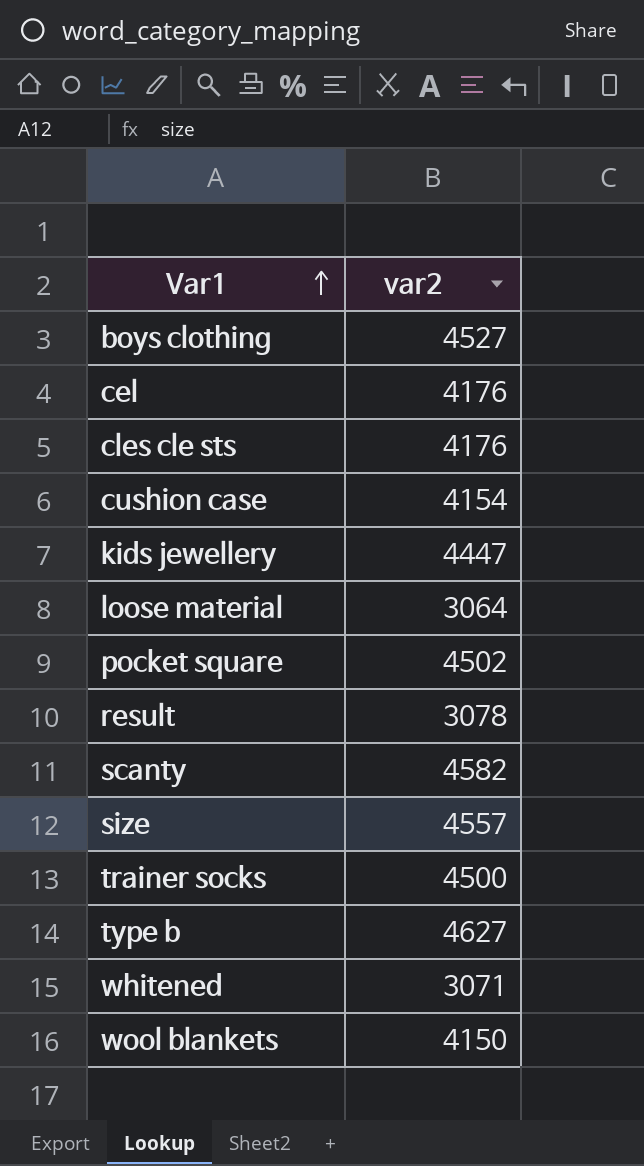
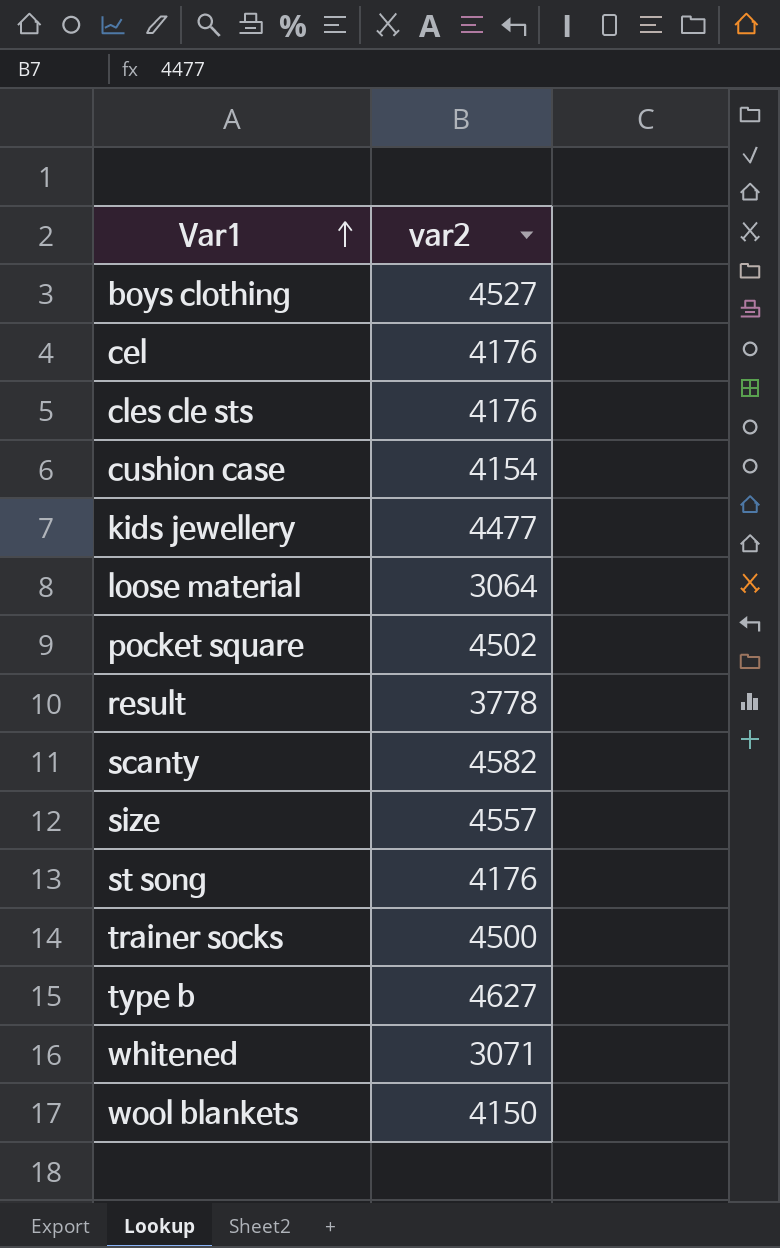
kids jewellery | var2: 4447 -> 4477
result | var2: 3078 -> 3778
row st song: none -> 4176

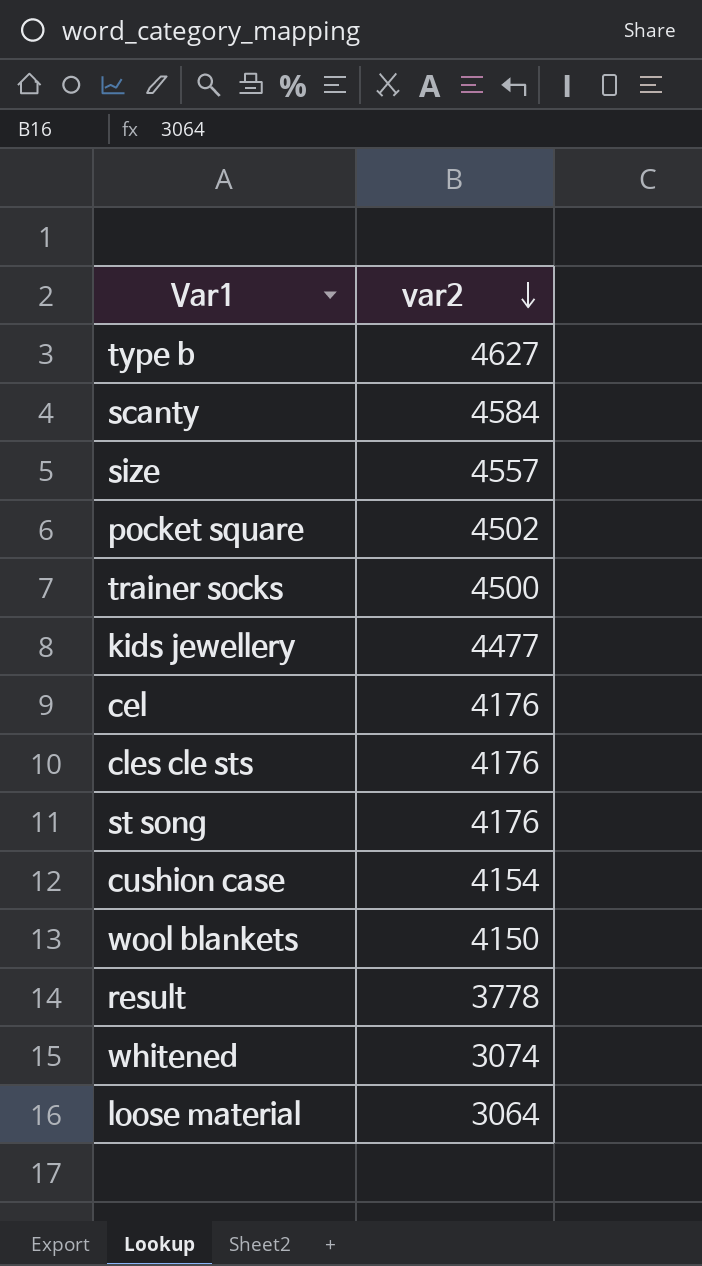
row order: Var1 ascending -> var2 descending
row boys clothing: 4527 -> none
scanty | var2: 4582 -> 4584
whitened | var2: 3071 -> 3074

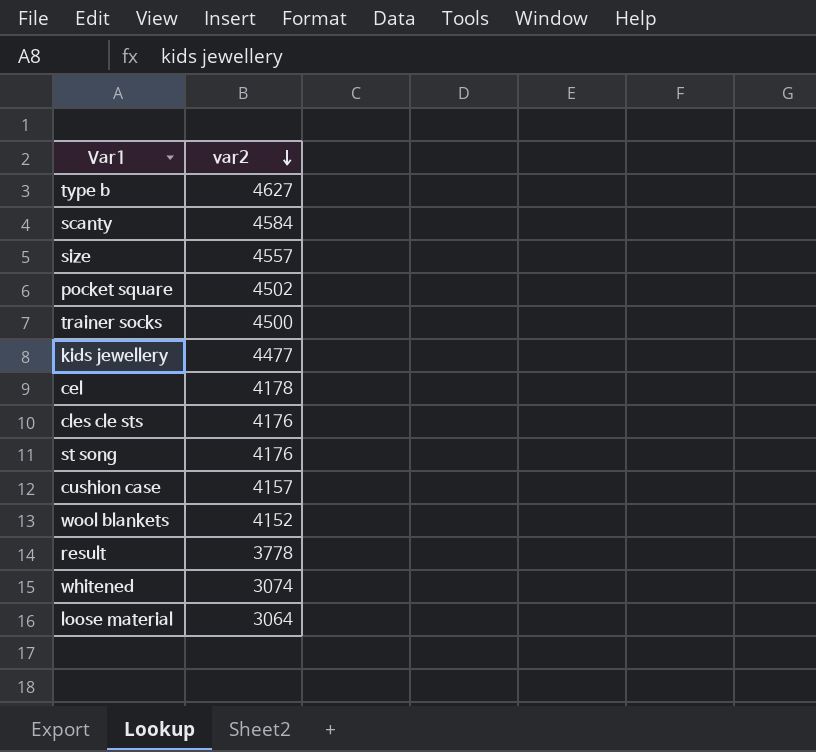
cel | var2: 4176 -> 4178
cushion case | var2: 4154 -> 4157
wool blankets | var2: 4150 -> 4152

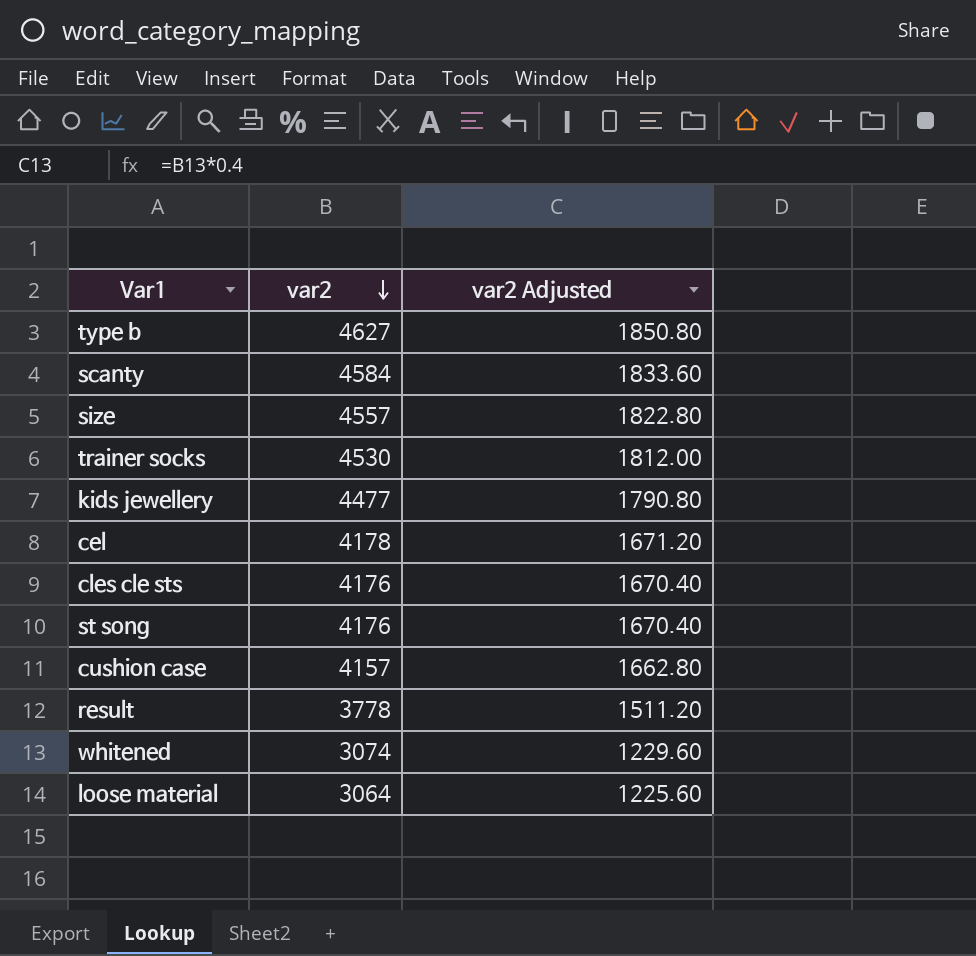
column var2 Adjusted | formula: none -> [var2] * 0.4
row pocket square: 4502 -> none
row wool blankets: 4152 -> none
trainer socks | var2: 4500 -> 4530

